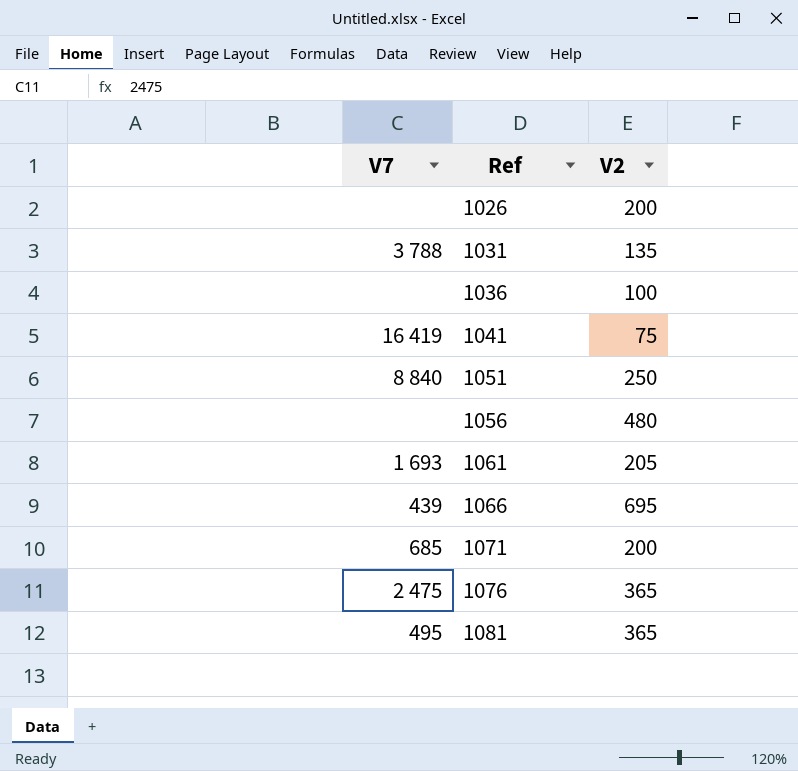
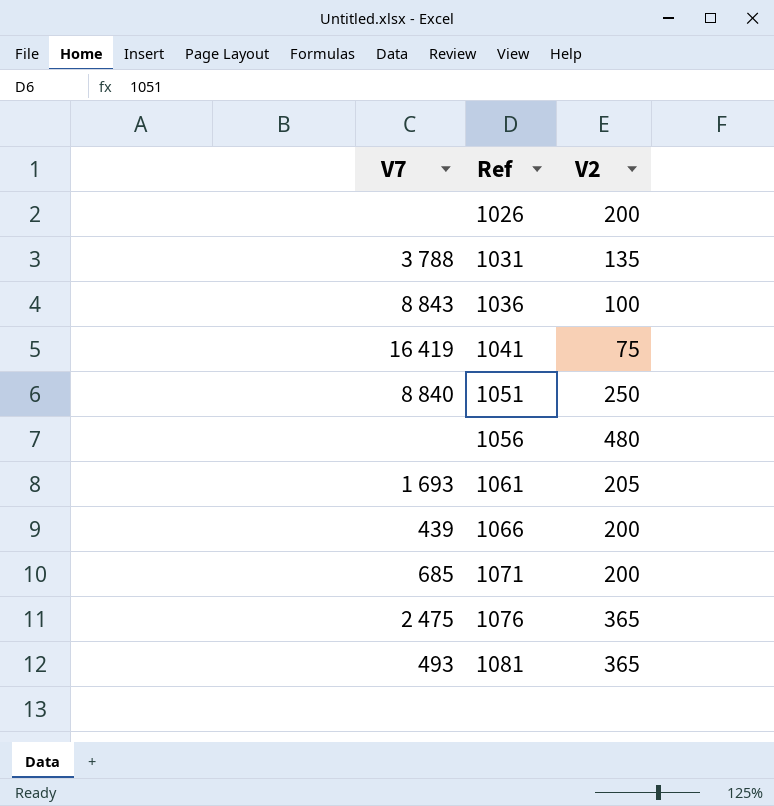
1036 | V7: none -> 8 843
1066 | V2: 695 -> 200
1081 | V7: 495 -> 493

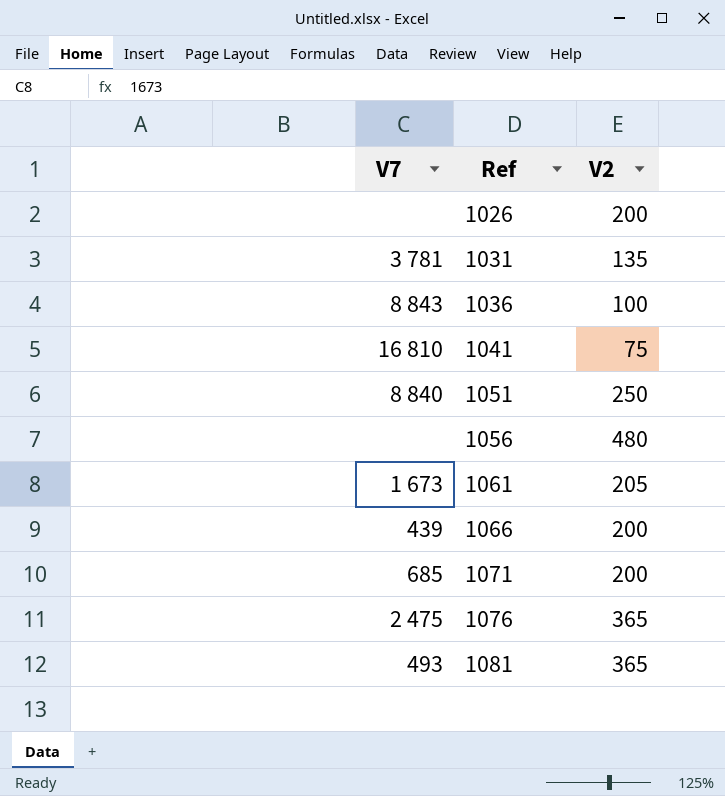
1031 | V7: 3 788 -> 3 781
1041 | V7: 16 419 -> 16 810
1061 | V7: 1 693 -> 1 673

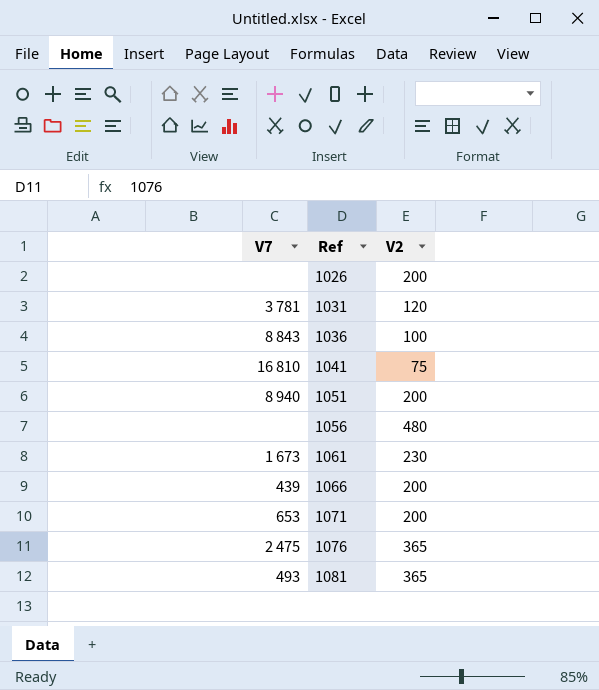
1031 | V2: 135 -> 120
1051 | V7: 8 840 -> 8 940
1051 | V2: 250 -> 200
1061 | V2: 205 -> 230
1071 | V7: 685 -> 653

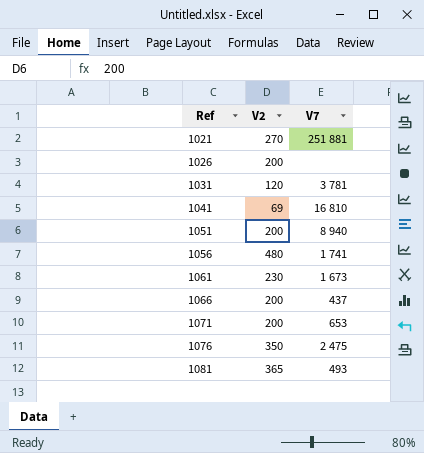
column V7 | position: 1 -> 3
row 1036: 8 843 | 100 -> none
row 1021: none -> 270 | 251 881
1041 | V2: 75 -> 69
1056 | V7: none -> 1 741
1066 | V7: 439 -> 437
1076 | V2: 365 -> 350

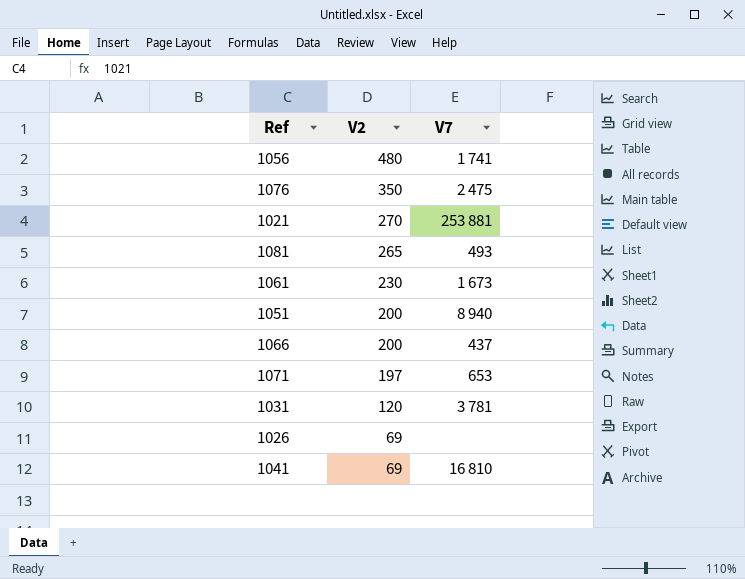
row order: Ref ascending -> V2 descending
1021 | V7: 251 881 -> 253 881
1081 | V2: 365 -> 265
1071 | V2: 200 -> 197
1026 | V2: 200 -> 69

